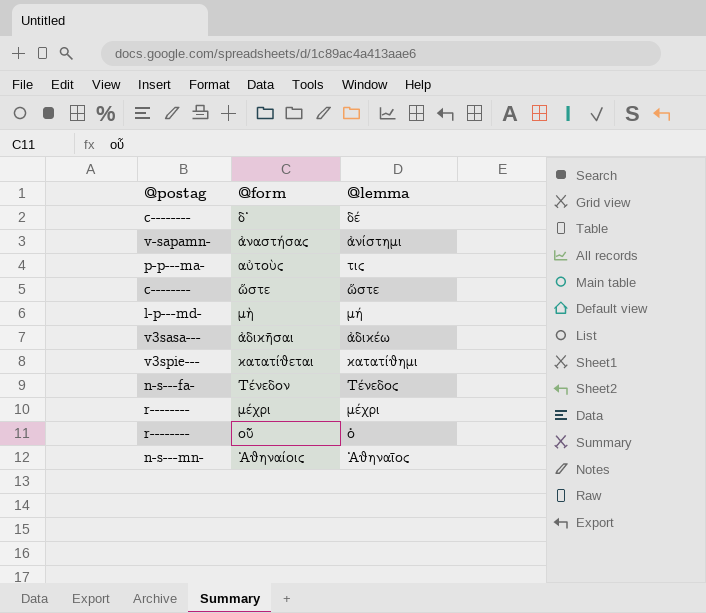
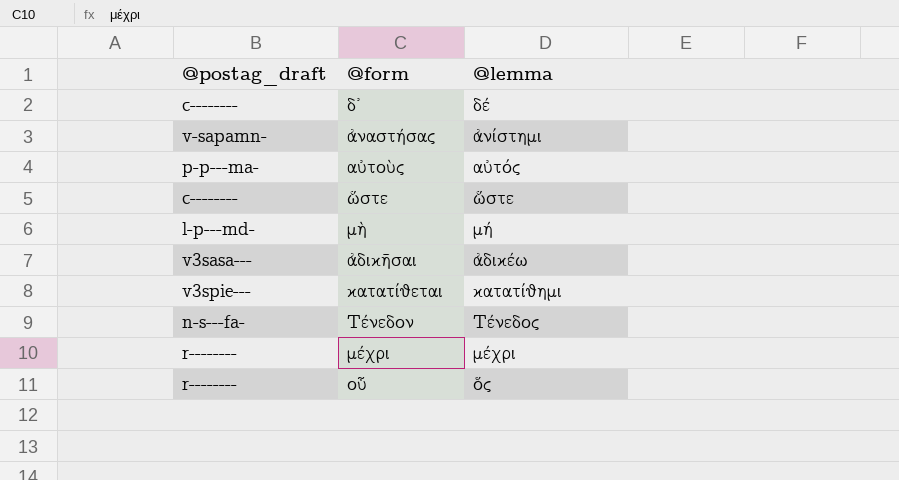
column name: @postag -> @postag_draft
row Ἀθηναίοις: n-s---mn- | Ἀθηναῖος -> none
αὐτοὺς | @lemma: τις -> αὐτός
οὗ | @lemma: ὁ -> ὅς

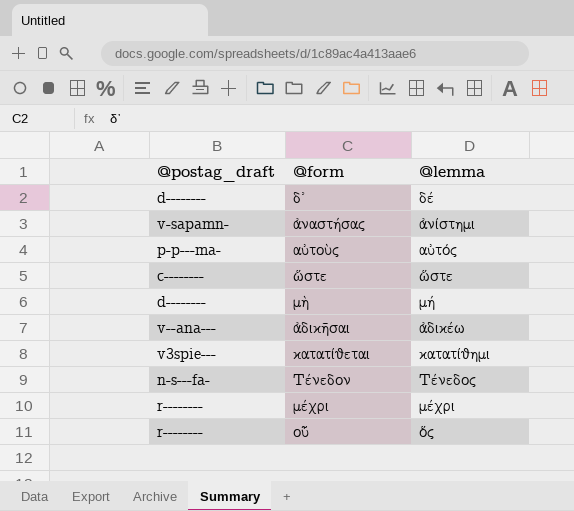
δ᾽ | @postag_draft: c-------- -> d--------
μὴ | @postag_draft: l-p---md- -> d--------
ἀδικῆσαι | @postag_draft: v3sasa--- -> v--ana---

